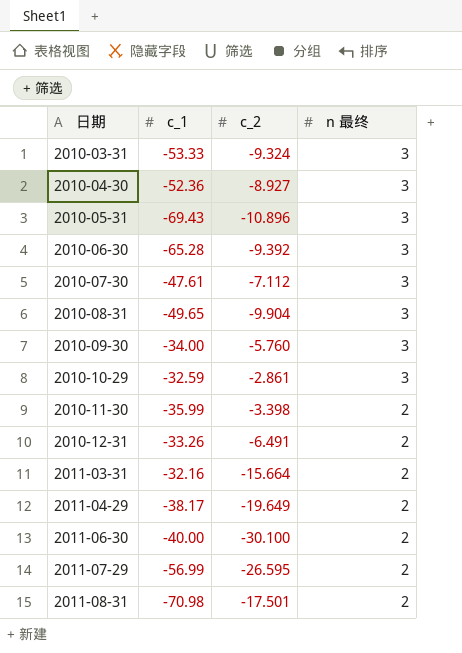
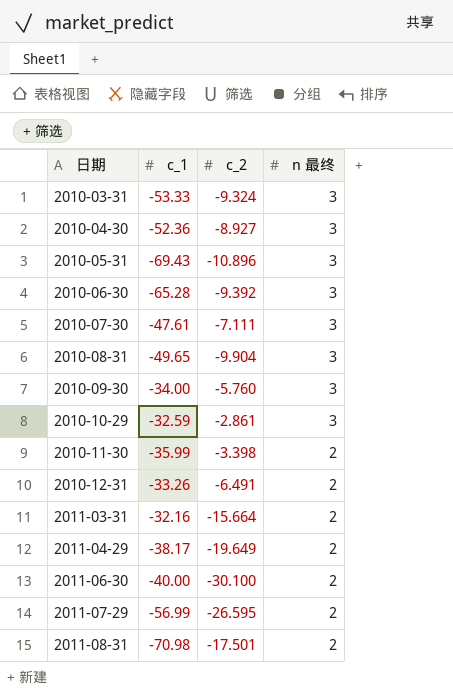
2010-07-30 | c_2: -7.112 -> -7.111

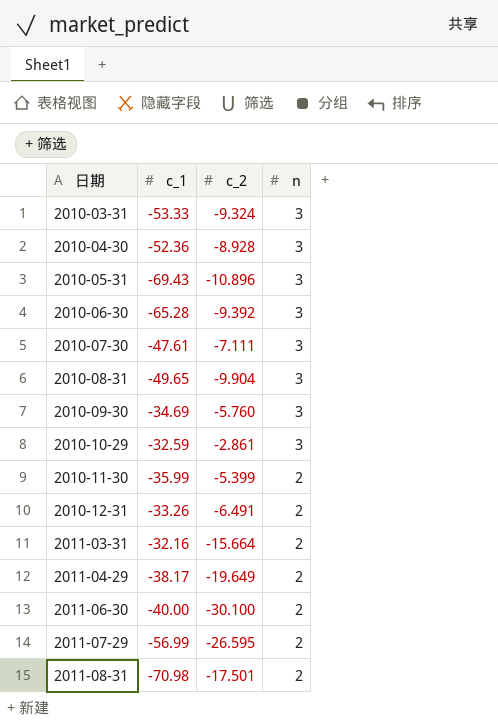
column name: n 最终 -> n
2010-04-30 | c_2: -8.927 -> -8.928
2010-09-30 | c_1: -34.00 -> -34.69
2010-11-30 | c_2: -3.398 -> -5.399

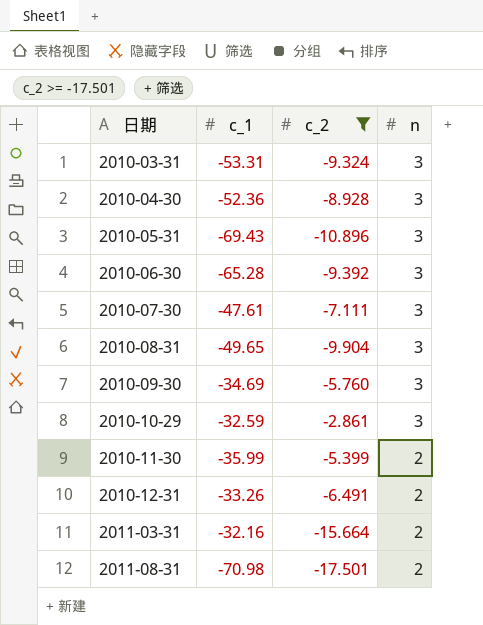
filter: none -> c_2 >= -17.501
2010-03-31 | c_1: -53.33 -> -53.31

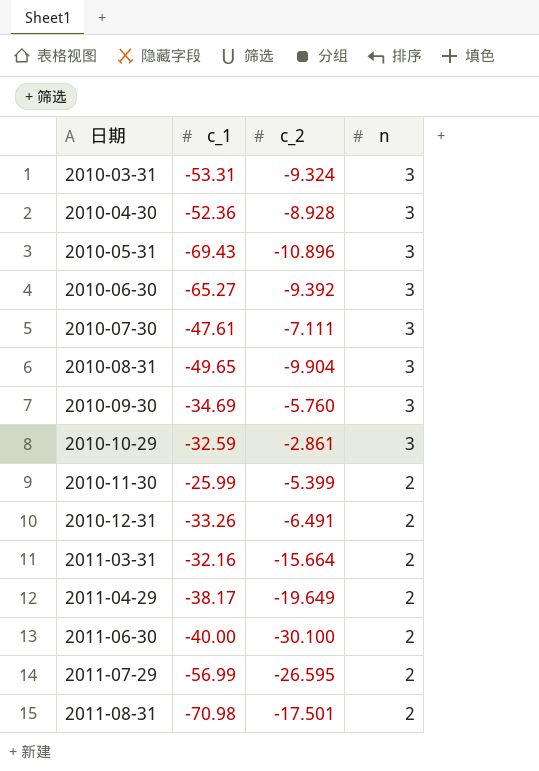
filter: c_2 >= -17.501 -> none
2010-06-30 | c_1: -65.28 -> -65.27
2010-11-30 | c_1: -35.99 -> -25.99

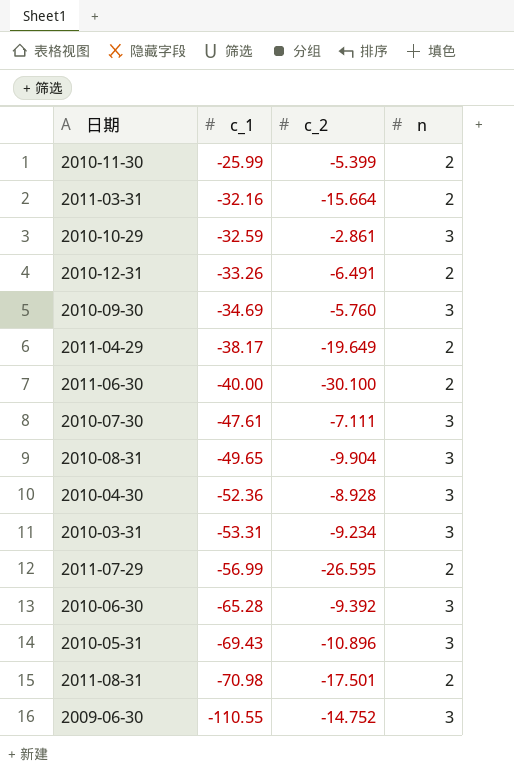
row order: 日期 ascending -> c_1 descending
2010-03-31 | c_2: -9.324 -> -9.234
2010-06-30 | c_1: -65.27 -> -65.28
row 2009-06-30: none -> -110.55 | -14.752 | 3

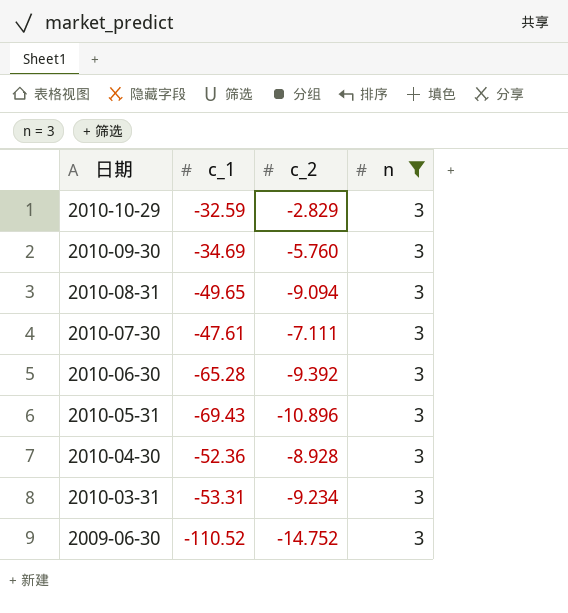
filter: none -> n = 3
row order: c_1 descending -> 日期 descending
2010-10-29 | c_2: -2.861 -> -2.829
2010-08-31 | c_2: -9.904 -> -9.094
2009-06-30 | c_1: -110.55 -> -110.52

